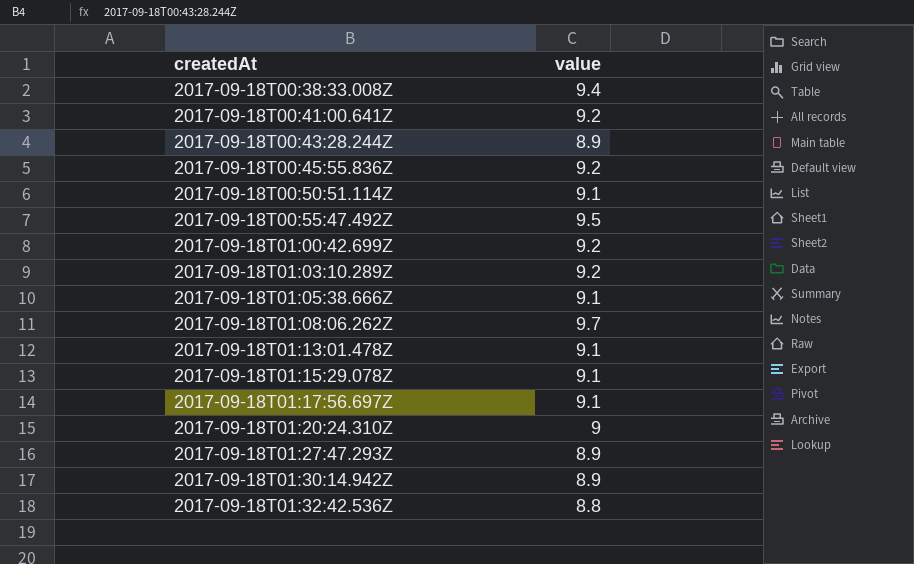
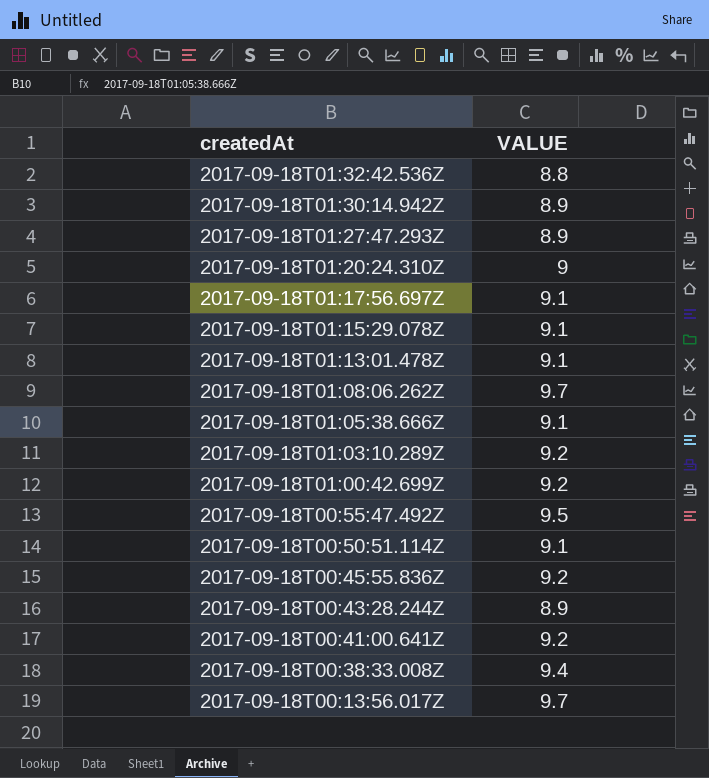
row order: createdAt ascending -> createdAt descending
column name: value -> VALUE
row 2017-09-18T00:13:56.017Z: none -> 9.7

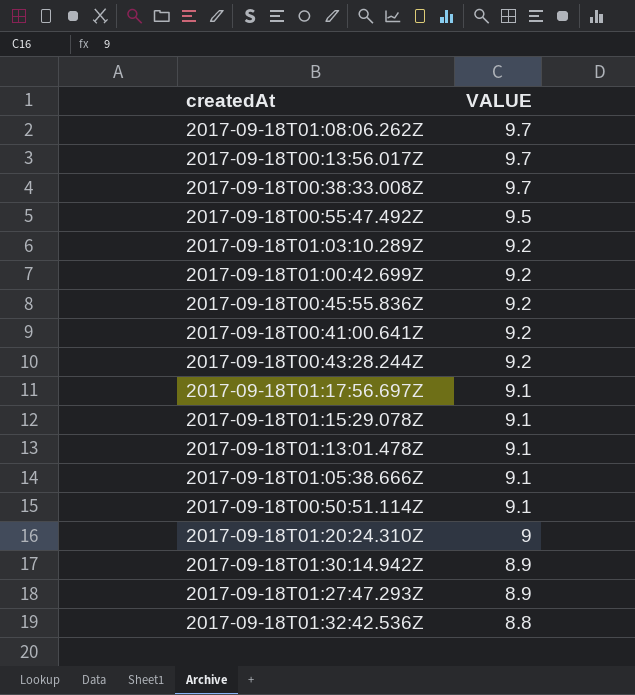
row order: createdAt descending -> VALUE descending
2017-09-18T00:38:33.008Z | VALUE: 9.4 -> 9.7
2017-09-18T00:43:28.244Z | VALUE: 8.9 -> 9.2

